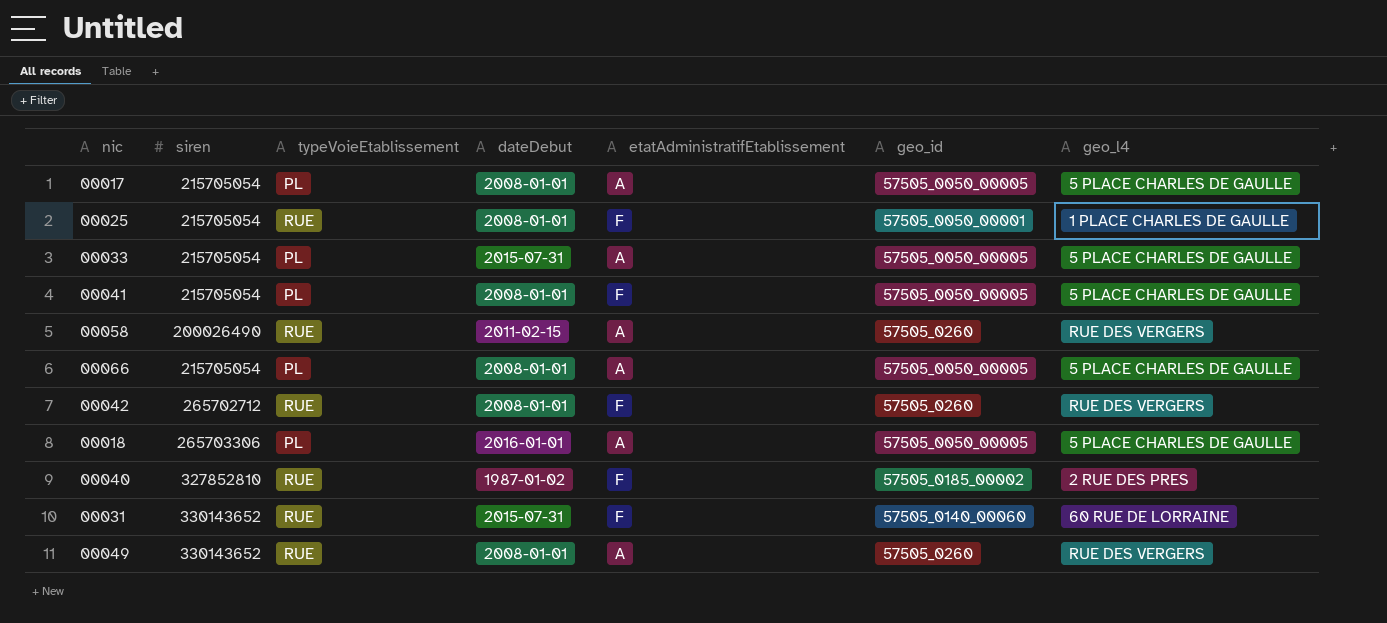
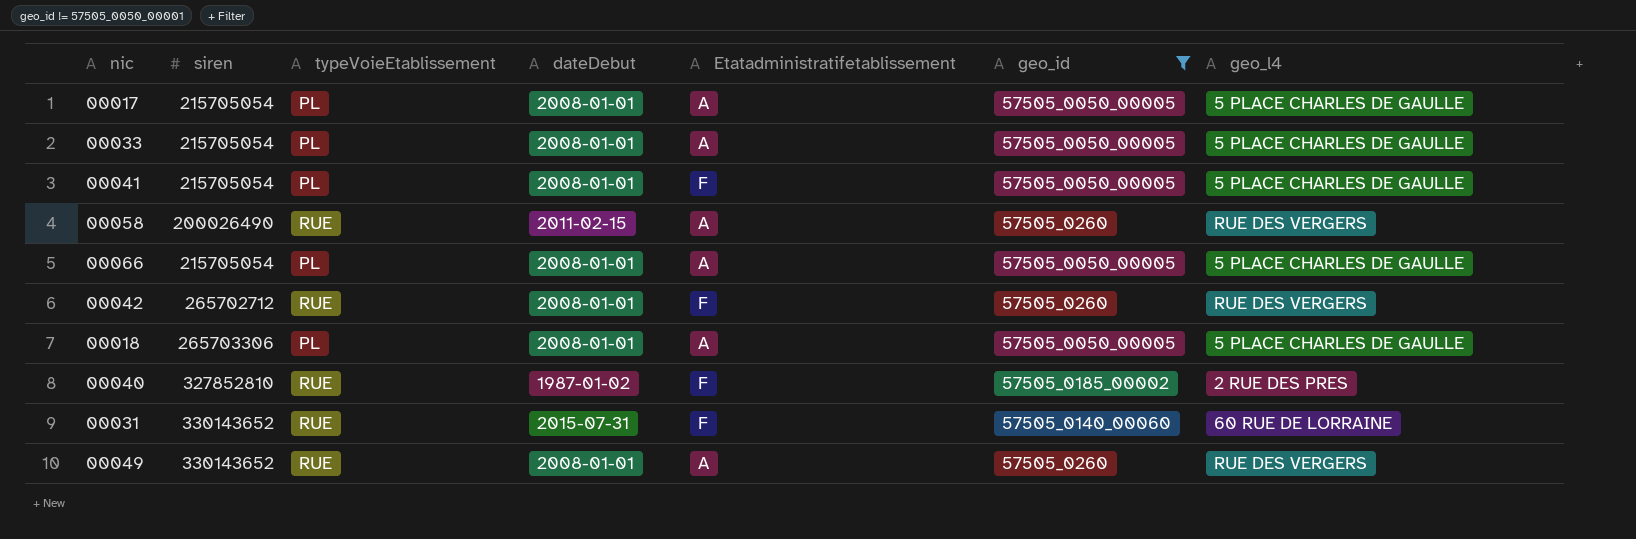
filter: none -> geo_id != 57505_0050_00001
column name: etatAdministratifEtablissement -> Etatadministratifetablissement
00033 | dateDebut: 2015-07-31 -> 2008-01-01
00018 | dateDebut: 2016-01-01 -> 2008-01-01

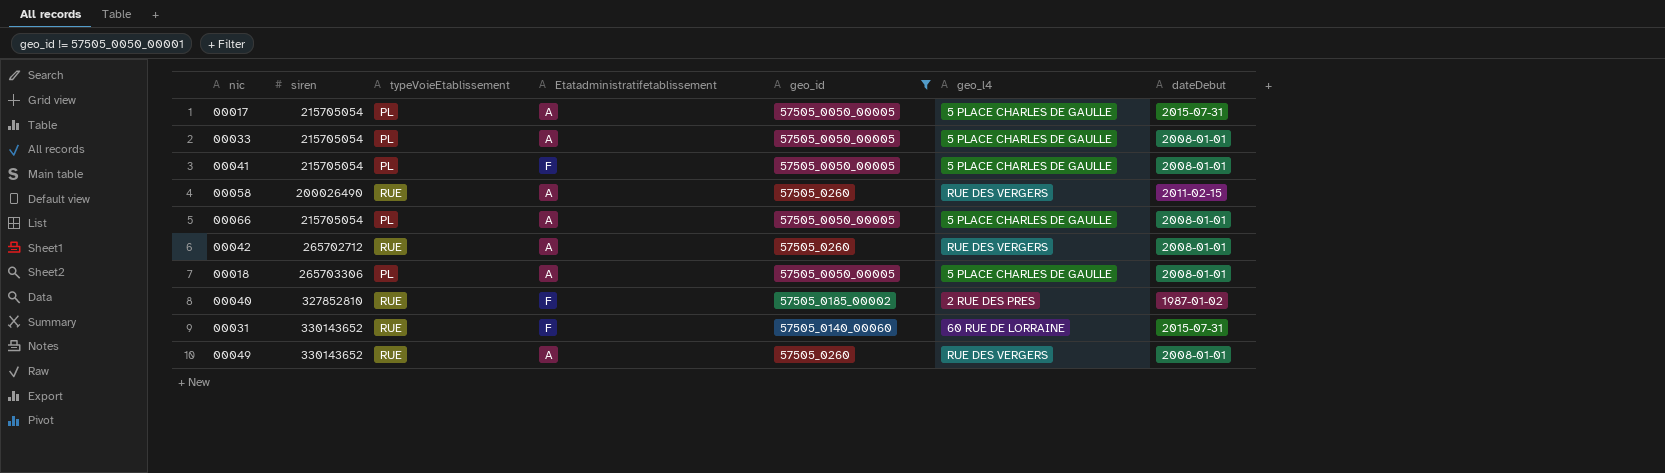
column dateDebut | position: 4 -> 7
00017 | dateDebut: 2008-01-01 -> 2015-07-31
00042 | Etatadministratifetablissement: F -> A

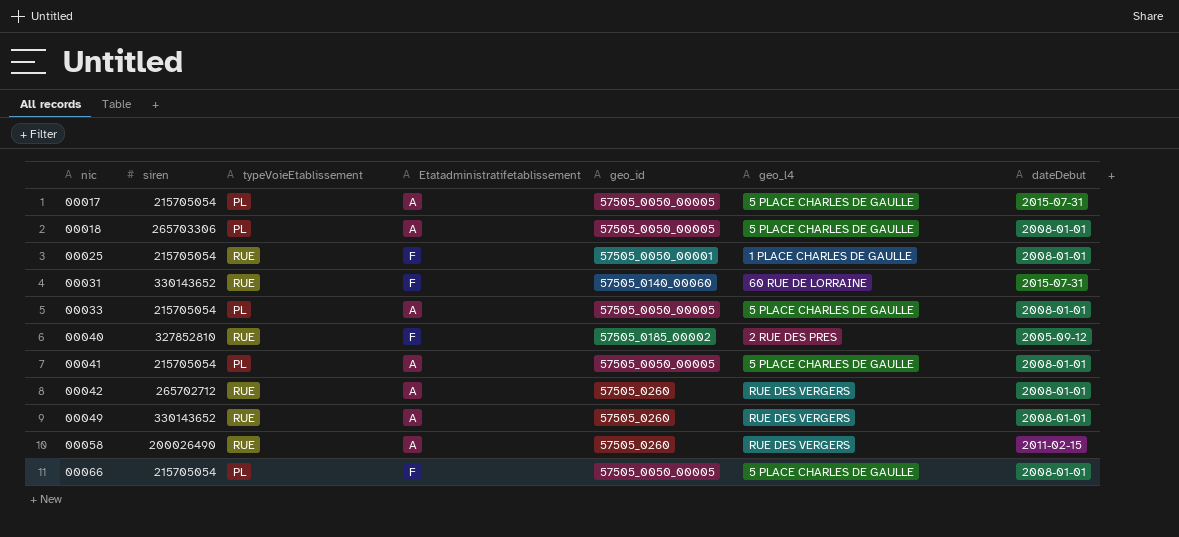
filter: geo_id != 57505_0050_00001 -> none
row order: none -> nic ascending
00040 | dateDebut: 1987-01-02 -> 2005-09-12
00041 | Etatadministratifetablissement: F -> A
00066 | Etatadministratifetablissement: A -> F

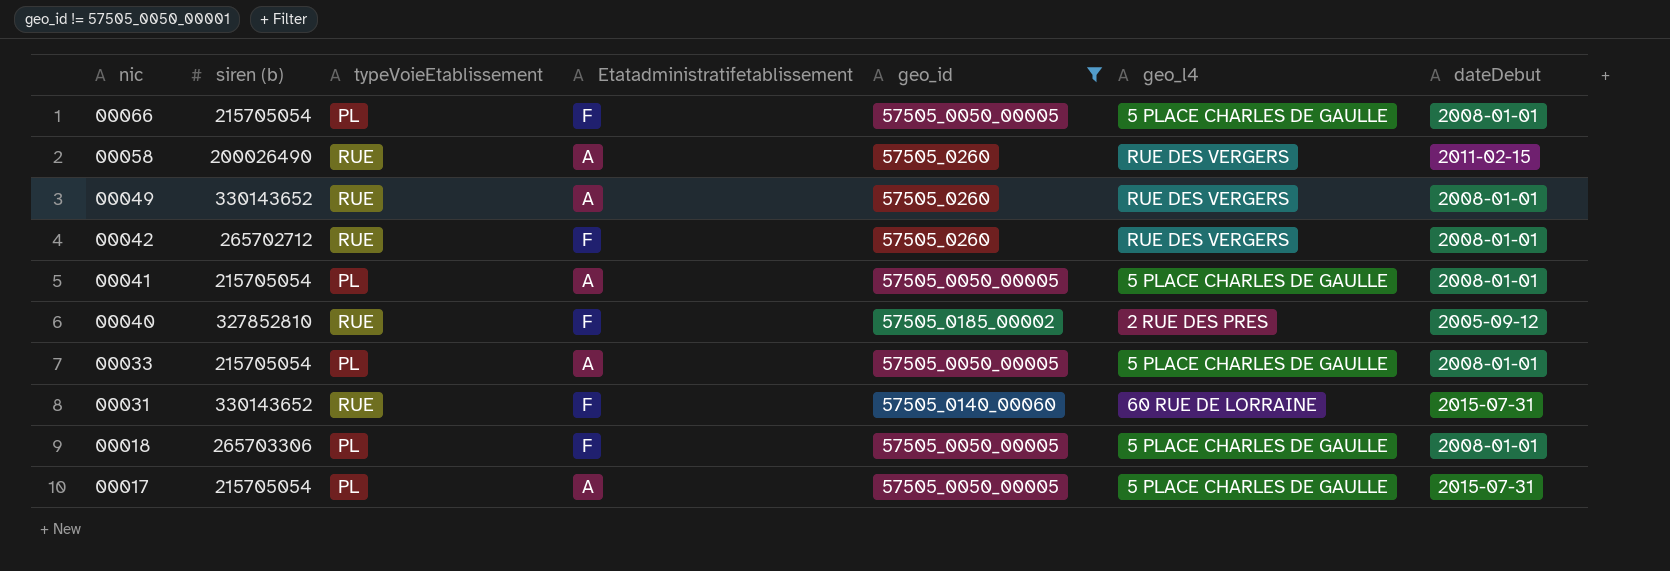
filter: none -> geo_id != 57505_0050_00001
row order: nic ascending -> nic descending
column name: siren -> siren (b)
00042 | Etatadministratifetablissement: A -> F
00018 | Etatadministratifetablissement: A -> F

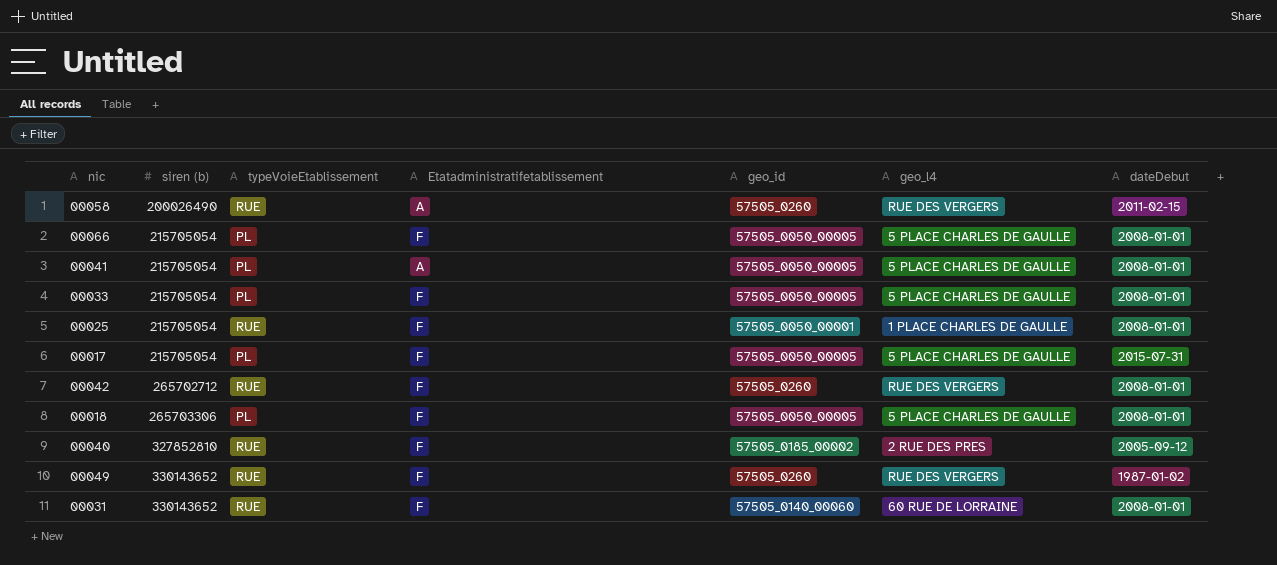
filter: geo_id != 57505_0050_00001 -> none
row order: nic descending -> siren (b) ascending
00033 | Etatadministratifetablissement: A -> F
00017 | Etatadministratifetablissement: A -> F
00049 | Etatadministratifetablissement: A -> F
00049 | dateDebut: 2008-01-01 -> 1987-01-02
00031 | dateDebut: 2015-07-31 -> 2008-01-01

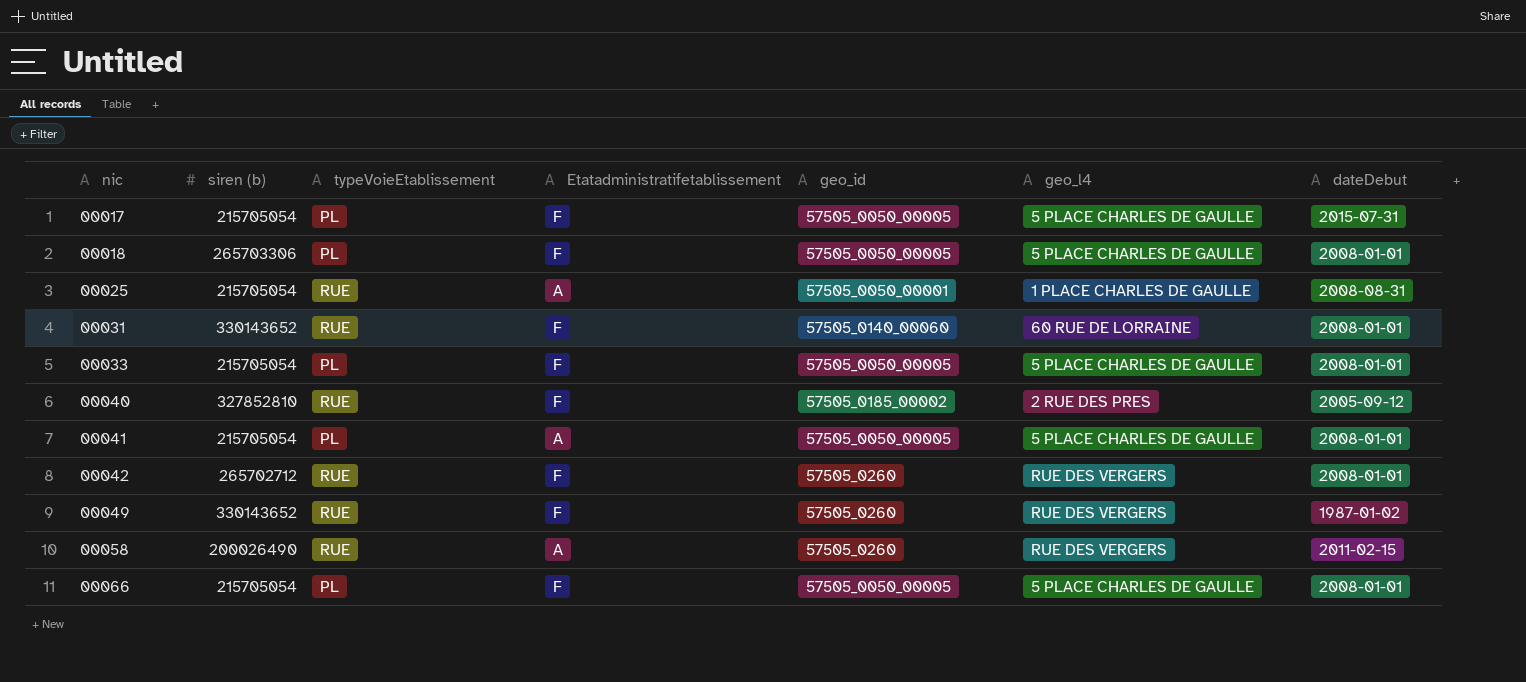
row order: siren (b) ascending -> nic ascending
00025 | Etatadministratifetablissement: F -> A
00025 | dateDebut: 2008-01-01 -> 2008-08-31

